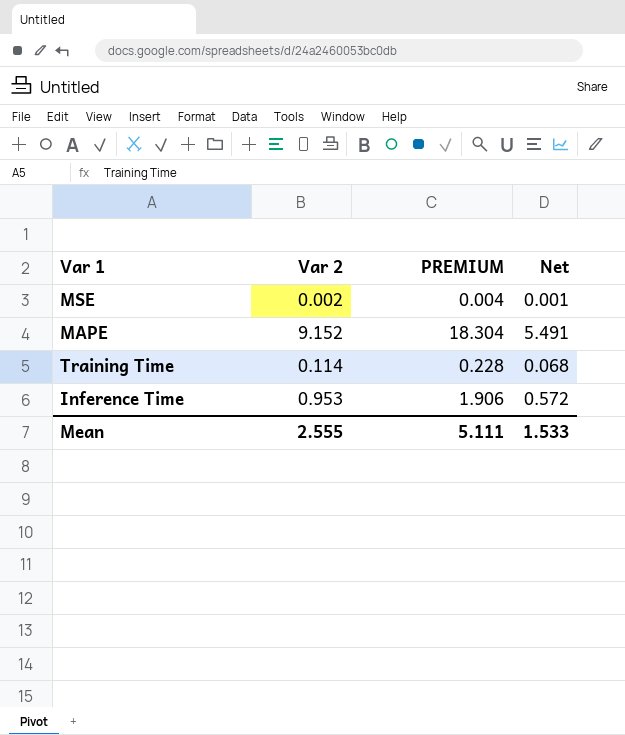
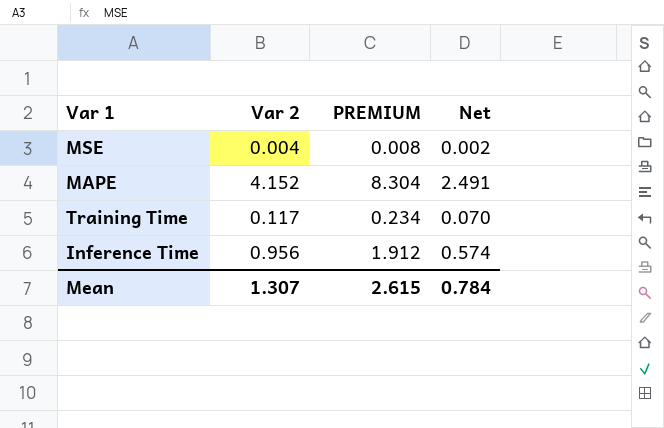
MSE | Var 2: 0.002 -> 0.004
MSE | PREMIUM: 0.004 -> 0.008
MSE | Net: 0.001 -> 0.002
MAPE | Var 2: 9.152 -> 4.152
MAPE | PREMIUM: 18.304 -> 8.304
MAPE | Net: 5.491 -> 2.491
Training Time | Var 2: 0.114 -> 0.117
Training Time | PREMIUM: 0.228 -> 0.234
Training Time | Net: 0.068 -> 0.070
Inference Time | Var 2: 0.953 -> 0.956
Inference Time | PREMIUM: 1.906 -> 1.912
Inference Time | Net: 0.572 -> 0.574
Mean | Var 2: 2.555 -> 1.307
Mean | PREMIUM: 5.111 -> 2.615
Mean | Net: 1.533 -> 0.784

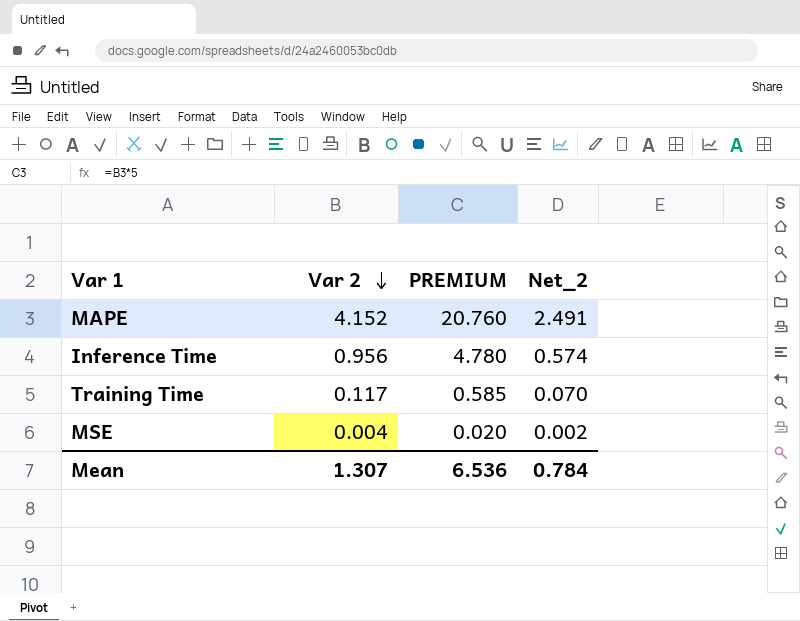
row order: none -> Var 2 descending
column PREMIUM | formula: [Var 2] * 2 -> [Var 2] * 5
column name: Net -> Net_2
Mean | PREMIUM: 2.615 -> 6.536

